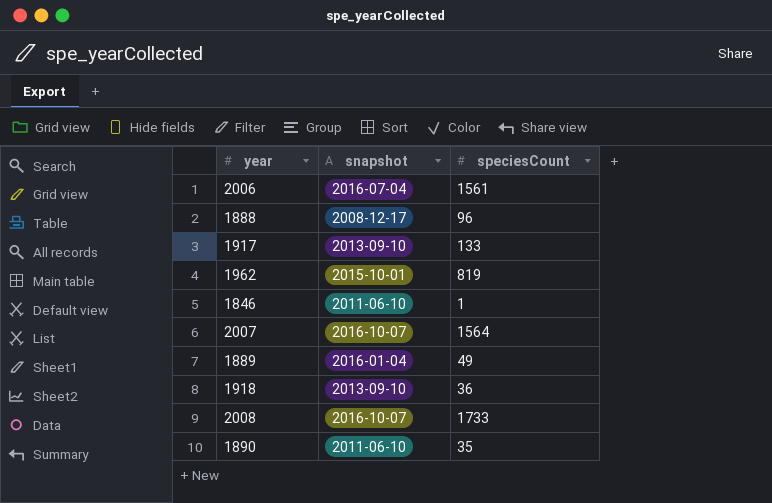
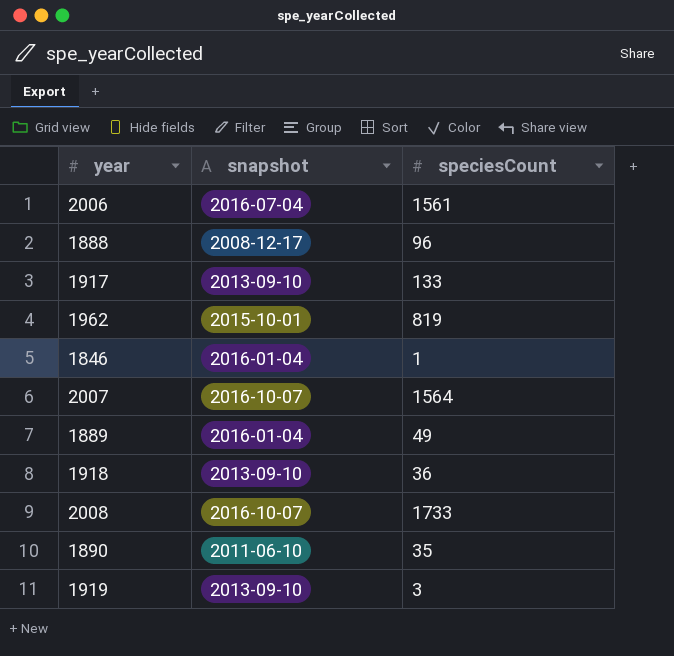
1846 | snapshot: 2011-06-10 -> 2016-01-04
row 1919: none -> 2013-09-10 | 3

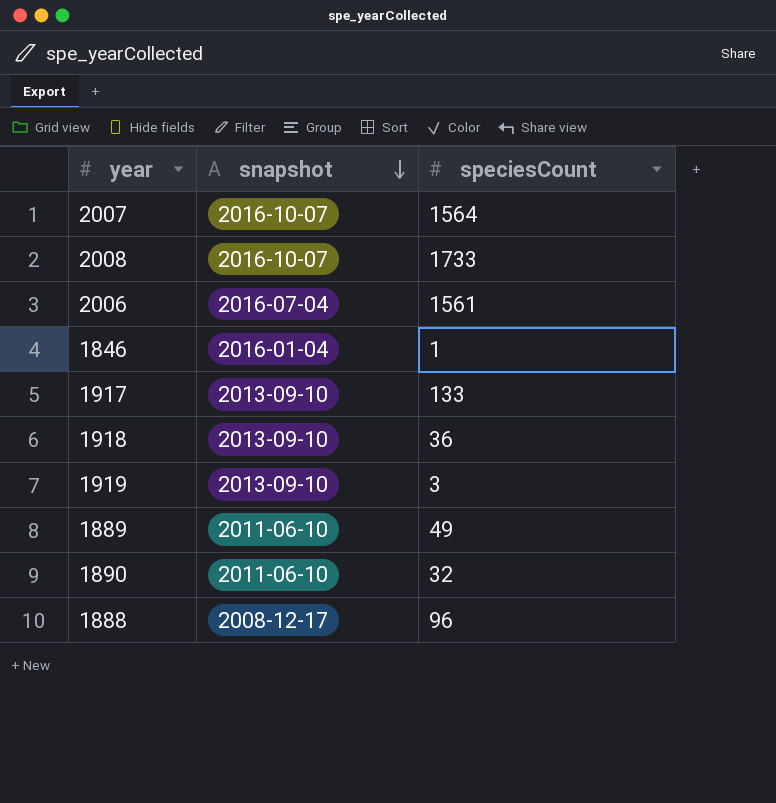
row order: none -> snapshot descending
row 1962: 2015-10-01 | 819 -> none
1889 | snapshot: 2016-01-04 -> 2011-06-10
1890 | speciesCount: 35 -> 32

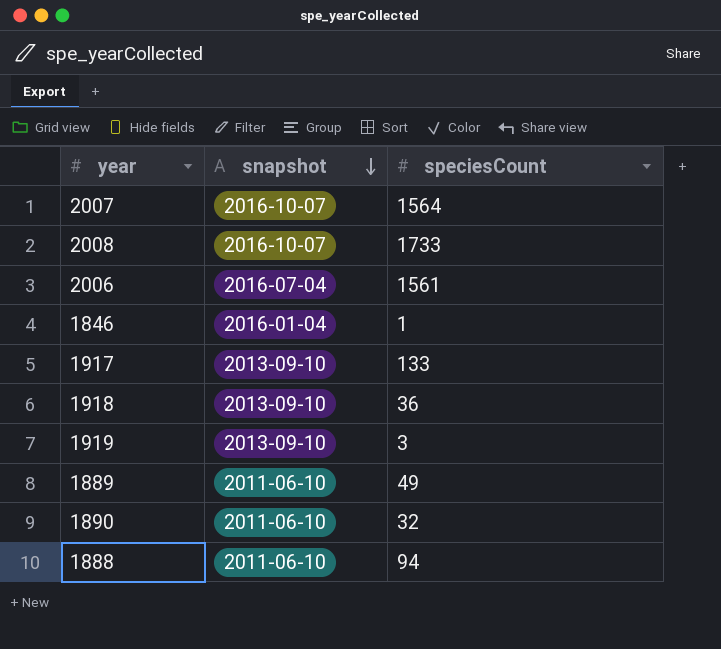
1888 | snapshot: 2008-12-17 -> 2011-06-10
1888 | speciesCount: 96 -> 94

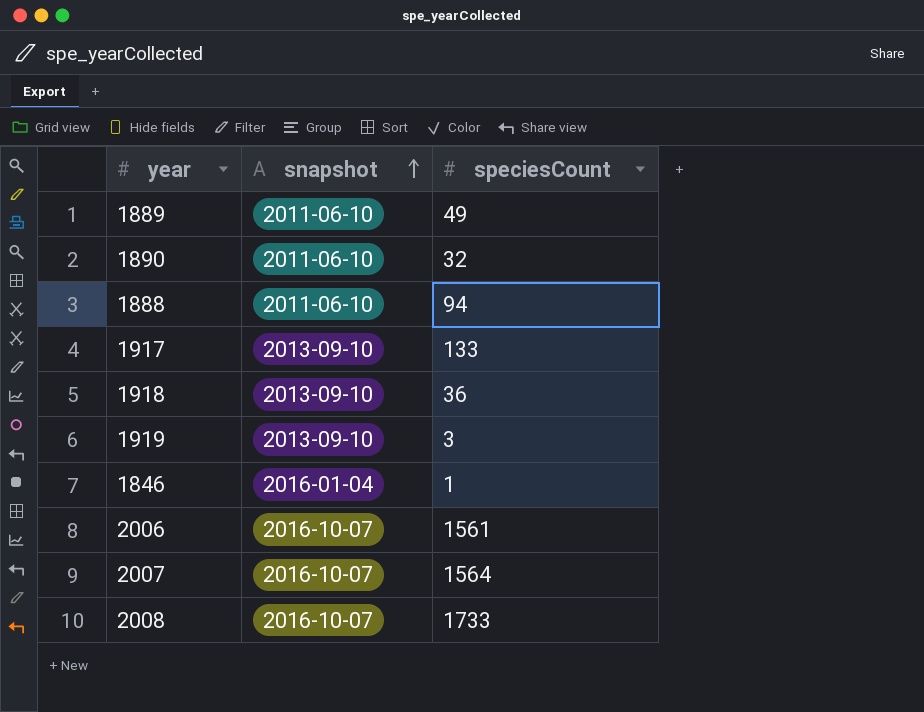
row order: snapshot descending -> snapshot ascending
2006 | snapshot: 2016-07-04 -> 2016-10-07

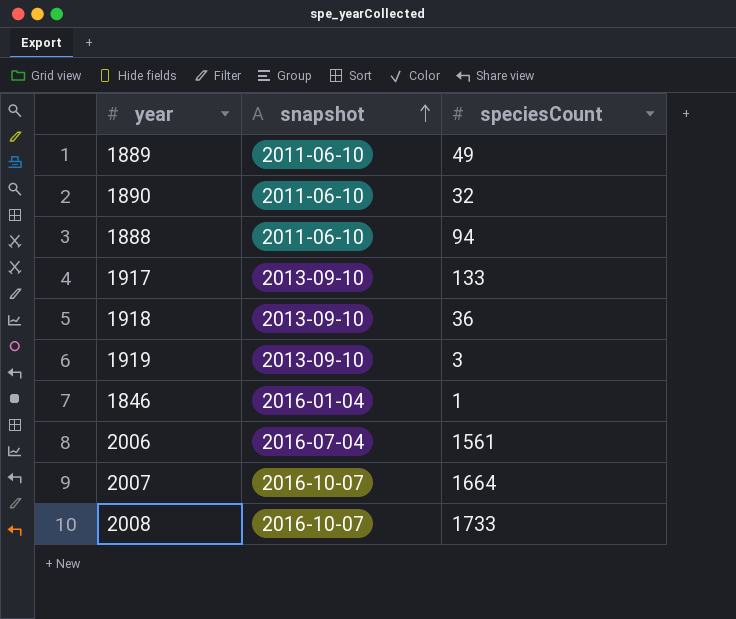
2006 | snapshot: 2016-10-07 -> 2016-07-04
2007 | speciesCount: 1564 -> 1664

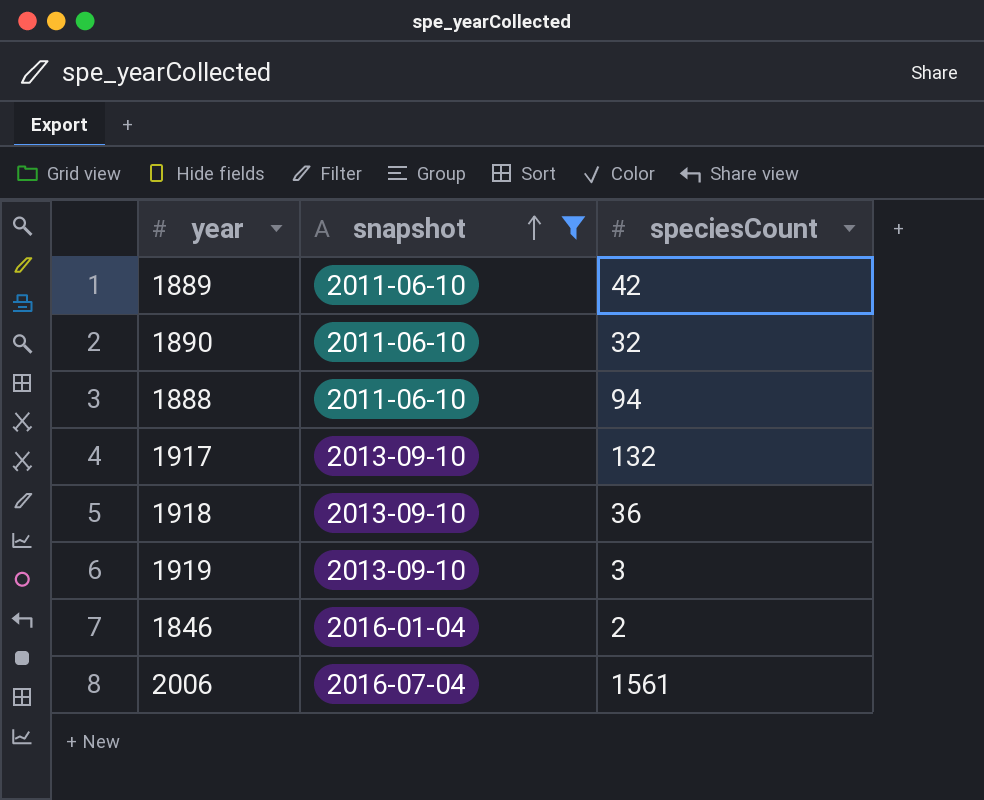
filter: none -> snapshot != 2016-10-07
1889 | speciesCount: 49 -> 42
1917 | speciesCount: 133 -> 132
1846 | speciesCount: 1 -> 2

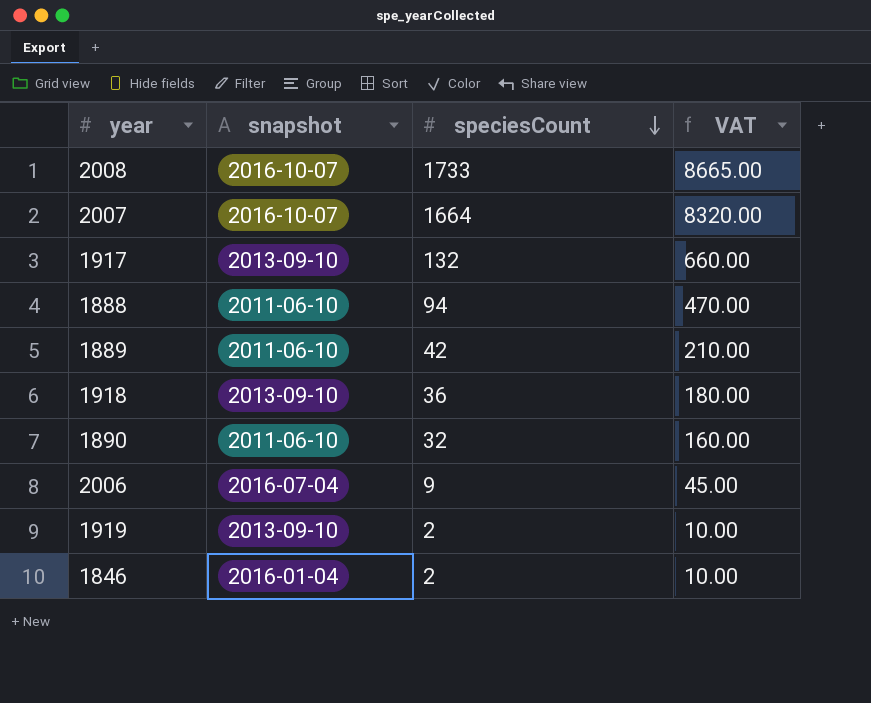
filter: snapshot != 2016-10-07 -> none
row order: snapshot ascending -> speciesCount descending
column VAT | formula: none -> [speciesCount] * 5
2006 | speciesCount: 1561 -> 9
1919 | speciesCount: 3 -> 2

